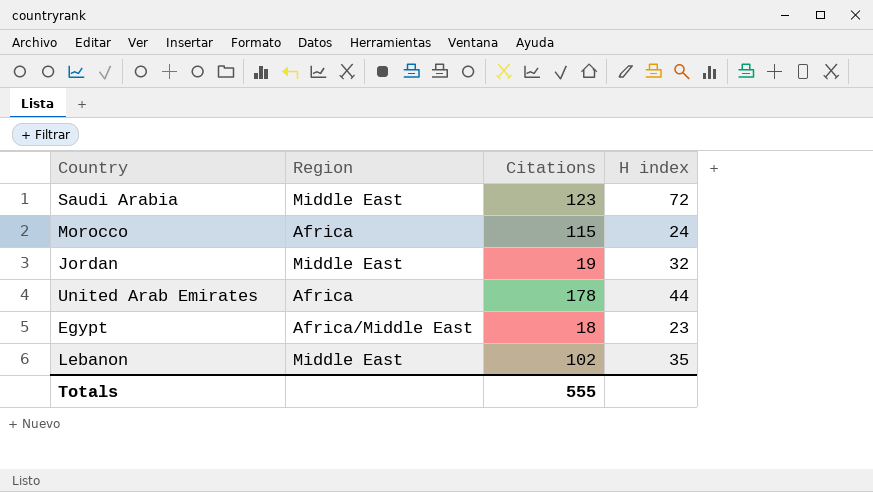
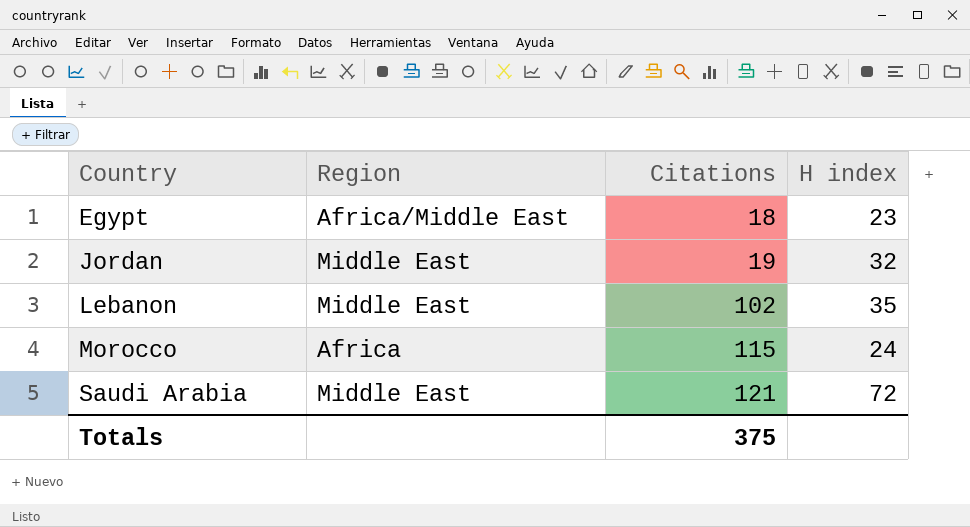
row order: none -> Country ascending
row United Arab Emirates: Africa | 178 | 44 -> none
Saudi Arabia | Citations: 123 -> 121
Totals | Citations: 555 -> 375

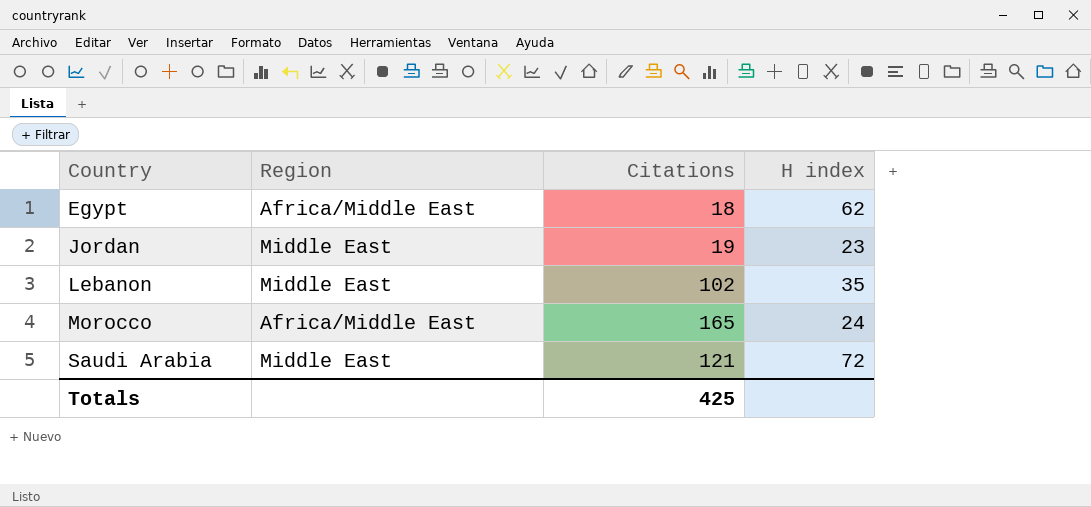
Egypt | H index: 23 -> 62
Jordan | H index: 32 -> 23
Morocco | Region: Africa -> Africa/Middle East
Morocco | Citations: 115 -> 165
Totals | Citations: 375 -> 425

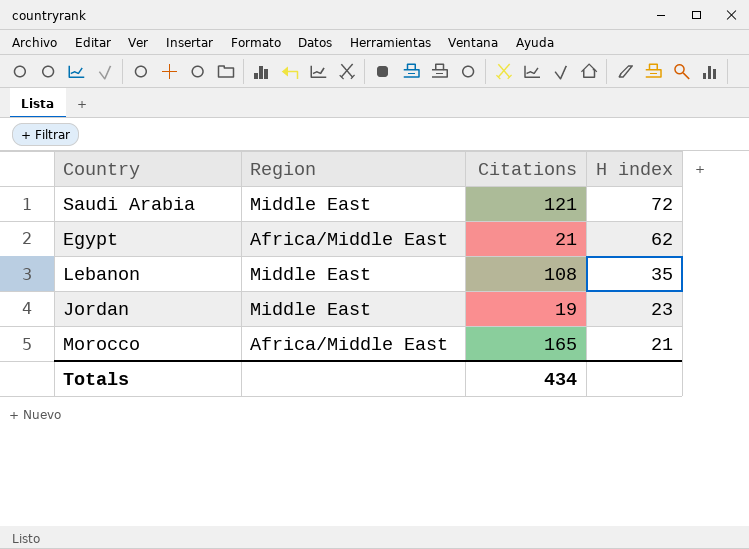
row order: Country ascending -> H index descending
Egypt | Citations: 18 -> 21
Lebanon | Citations: 102 -> 108
Morocco | H index: 24 -> 21
Totals | Citations: 425 -> 434

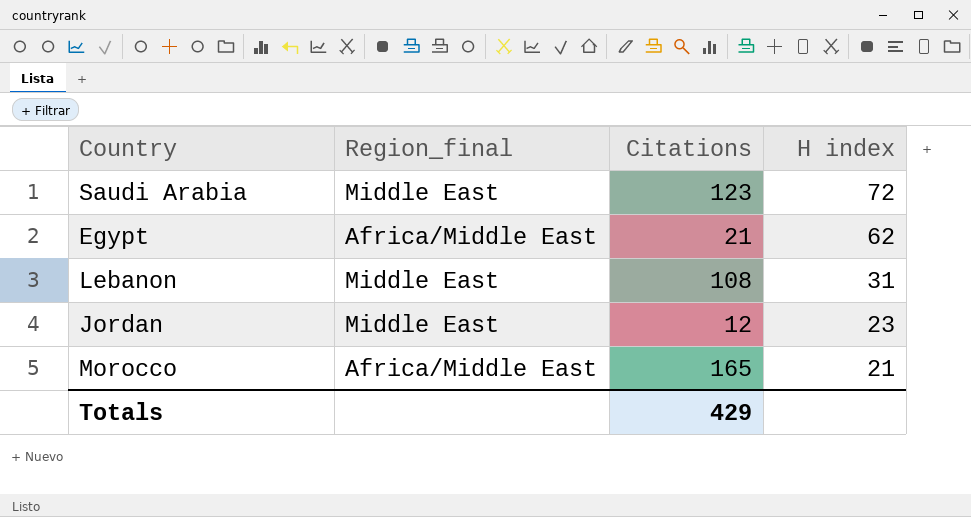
column name: Region -> Region_final
Saudi Arabia | Citations: 121 -> 123
Lebanon | H index: 35 -> 31
Jordan | Citations: 19 -> 12
Totals | Citations: 434 -> 429

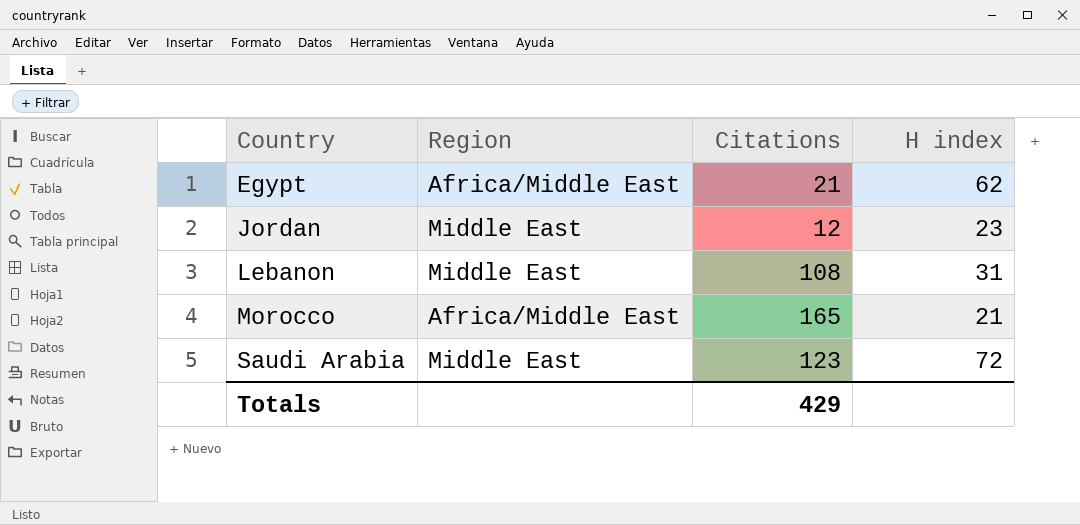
row order: H index descending -> Country ascending
column name: Region_final -> Region

